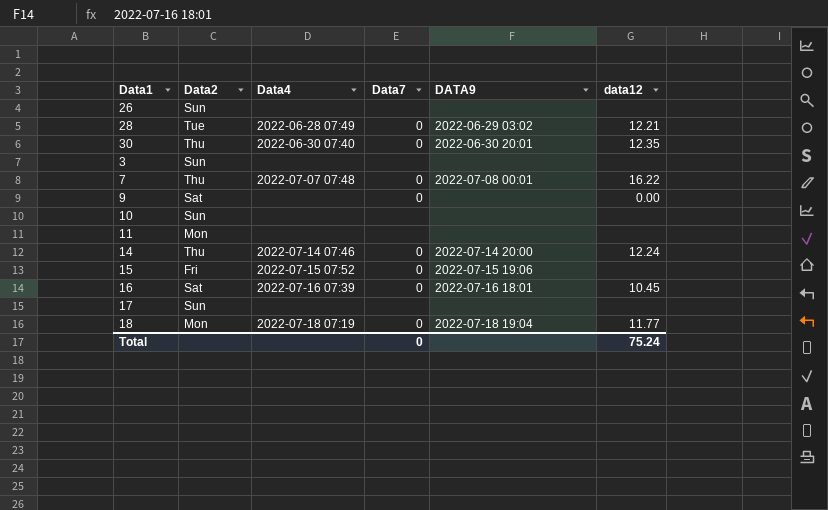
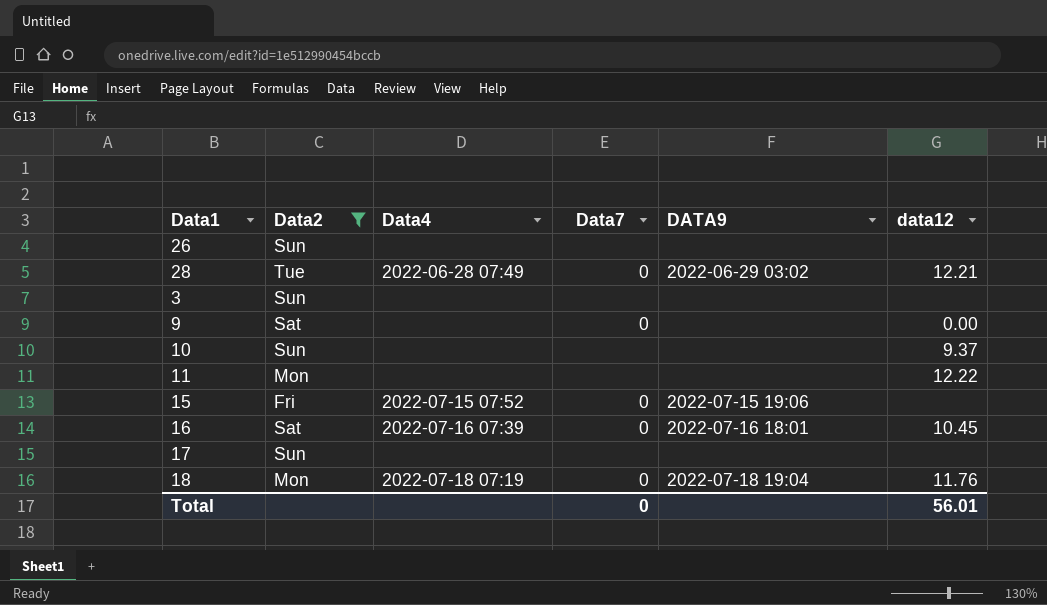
filter: none -> Data2 != Thu
10 | data12: none -> 9.37
11 | data12: none -> 12.22
18 | data12: 11.77 -> 11.76
Total | data12: 75.24 -> 56.01

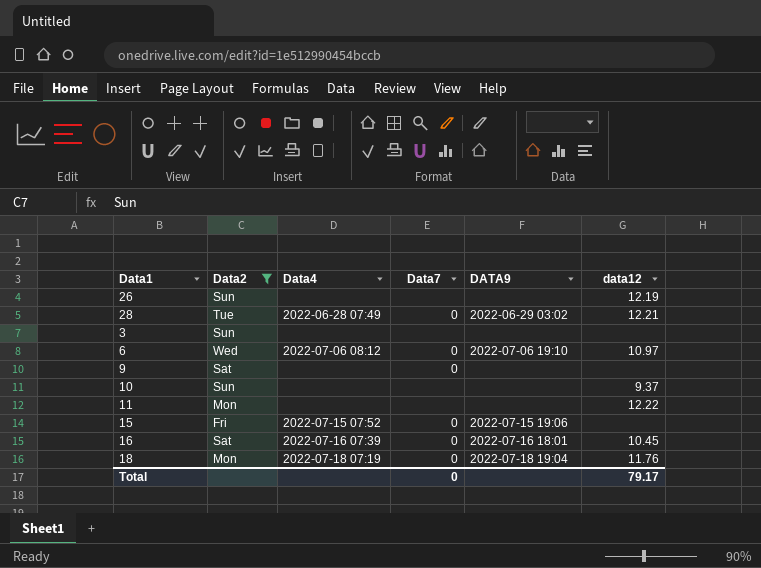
row 17: Sun | none | none | none | none -> none
26 | data12: none -> 12.19
row 6: none -> Wed | 2022-07-06 08:12 | 0 | 2022-07-06 19:10 | 10.97
9 | data12: 0.00 -> none
Total | data12: 56.01 -> 79.17

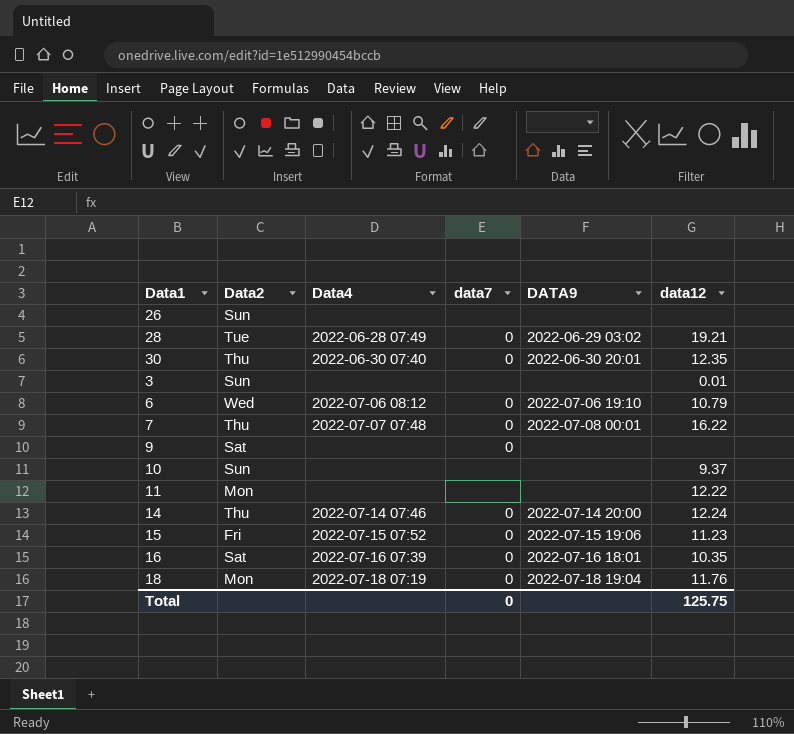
filter: Data2 != Thu -> none
column name: Data7 -> data7
26 | data12: 12.19 -> none
28 | data12: 12.21 -> 19.21
3 | data12: none -> 0.01
6 | data12: 10.97 -> 10.79
15 | data12: none -> 11.23
16 | data12: 10.45 -> 10.35
Total | data12: 79.17 -> 125.75

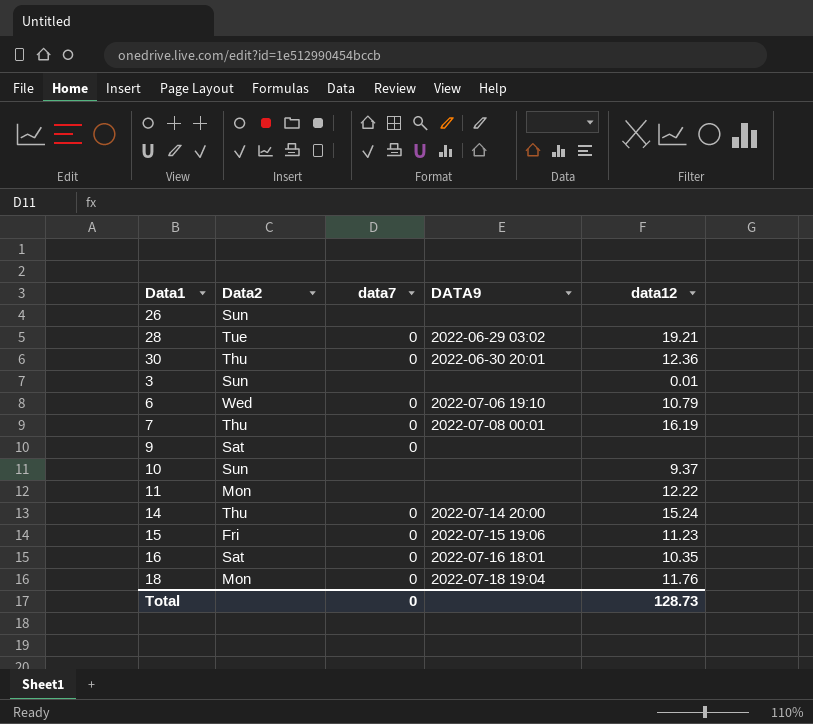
column Data4 | position: 3 -> none
30 | data12: 12.35 -> 12.36
7 | data12: 16.22 -> 16.19
14 | data12: 12.24 -> 15.24
Total | data12: 125.75 -> 128.73

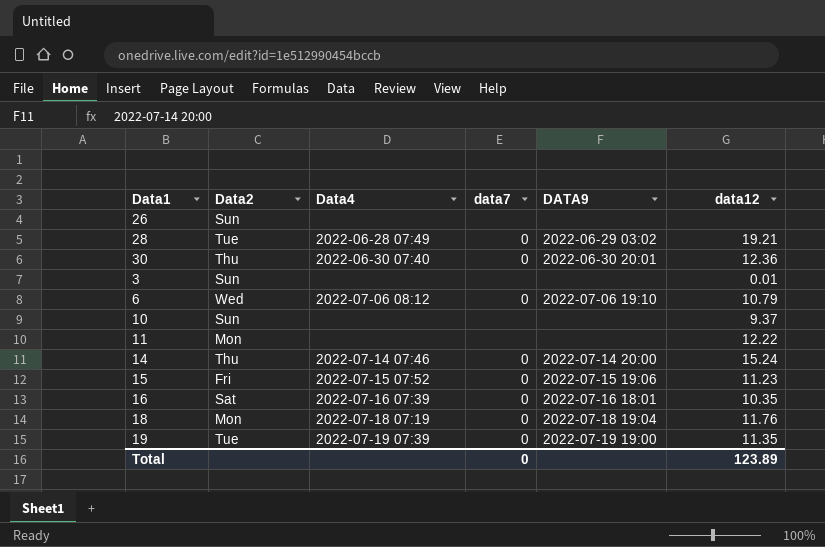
column Data4 | position: none -> 3
row 7: Thu | 0 | 2022-07-08 00:01 | 16.19 -> none
row 9: Sat | 0 | none | none -> none
row 19: none -> Tue | 2022-07-19 07:39 | 0 | 2022-07-19 19:00 | 11.35
Total | data12: 128.73 -> 123.89

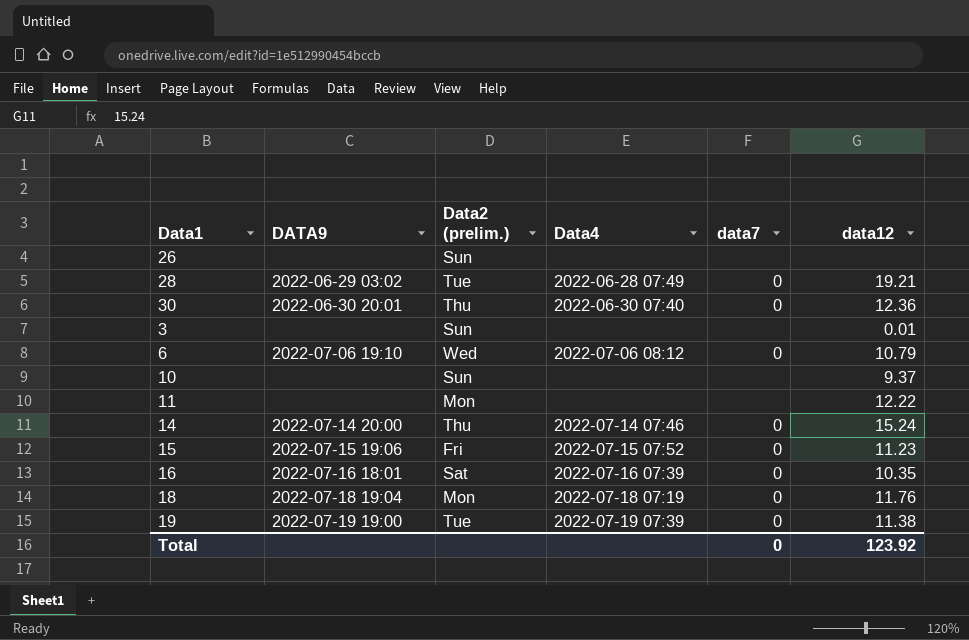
column DATA9 | position: 5 -> 2
column name: Data2 -> Data2 (prelim.)
19 | data12: 11.35 -> 11.38
Total | data12: 123.89 -> 123.92

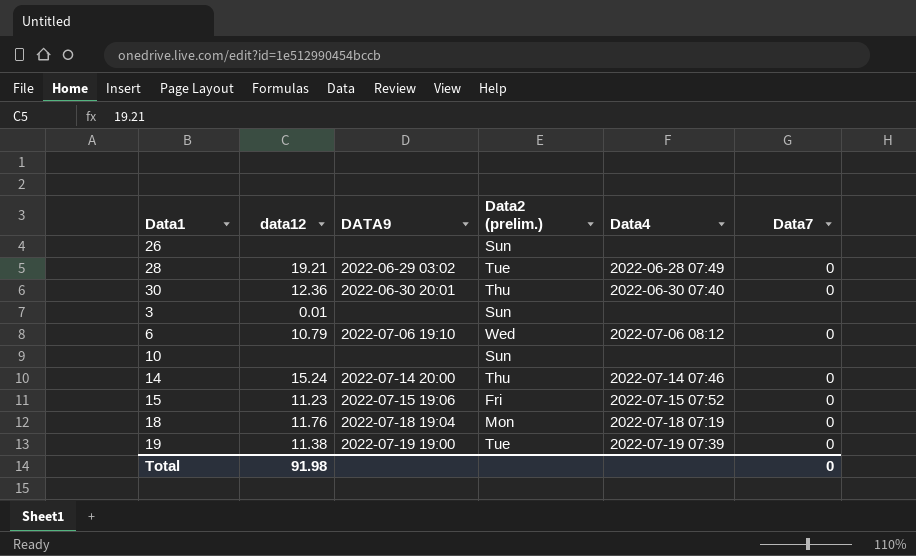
column data12 | position: 6 -> 2
column name: data7 -> Data7
row 11: none | Mon | none | none | 12.22 -> none
row 16: 2022-07-16 18:01 | Sat | 2022-07-16 07:39 | 0 | 10.35 -> none
10 | data12: 9.37 -> none
Total | data12: 123.92 -> 91.98

